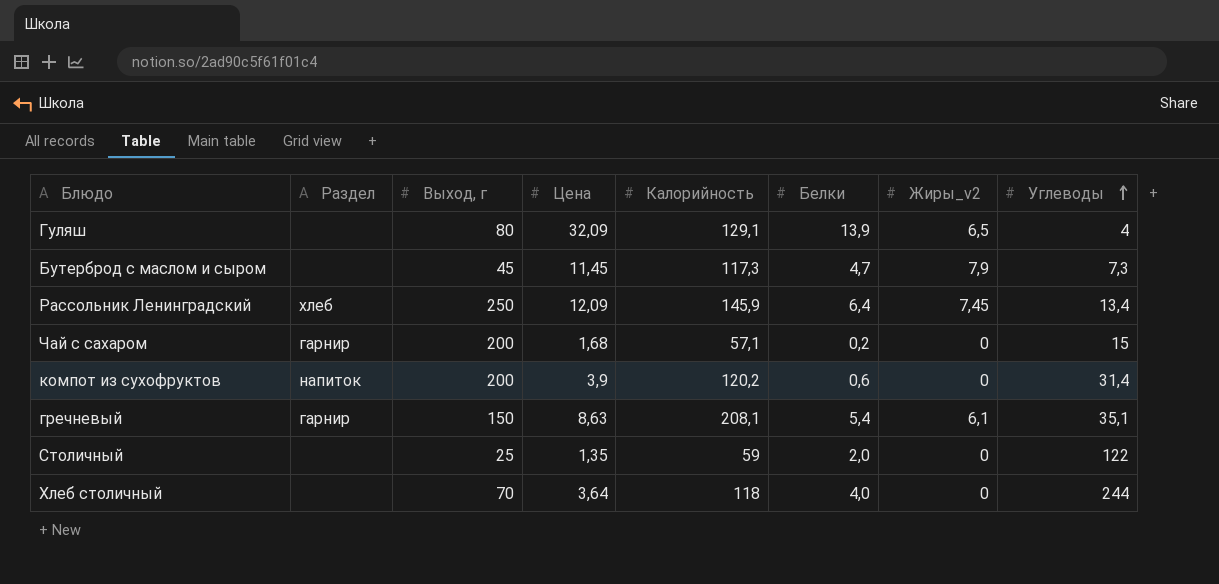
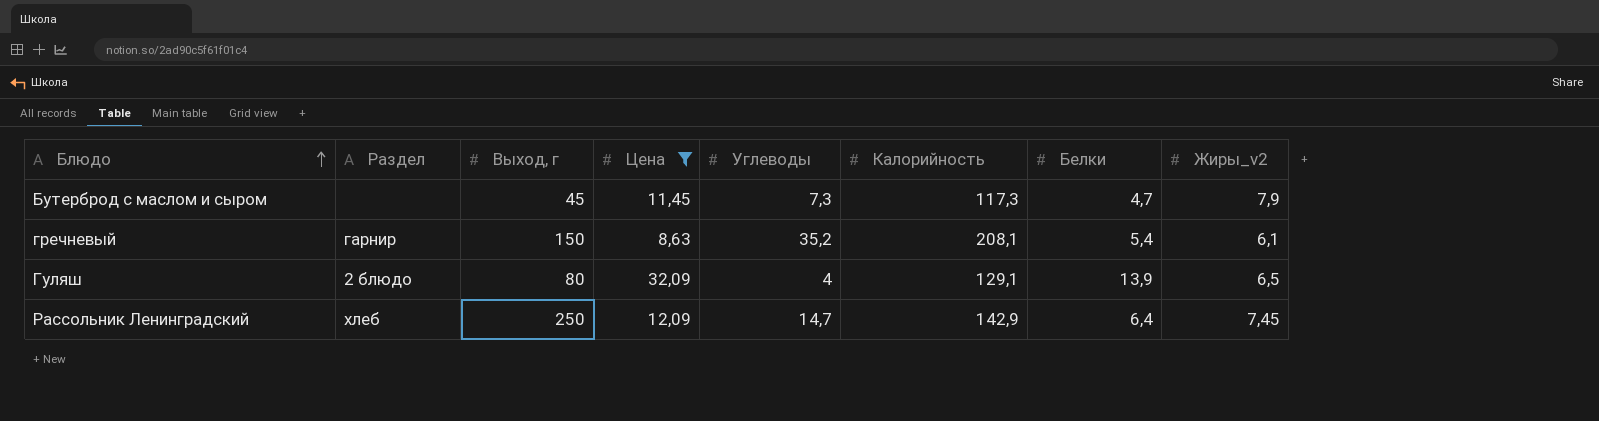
filter: none -> Цена >= 8,63
row order: Углеводы ascending -> Блюдо ascending
column Углеводы | position: 8 -> 5
гречневый | Углеводы: 35,1 -> 35,2
Гуляш | Раздел: none -> 2 блюдо
Рассольник Ленинградский | Углеводы: 13,4 -> 14,7
Рассольник Ленинградский | Калорийность: 145,9 -> 142,9

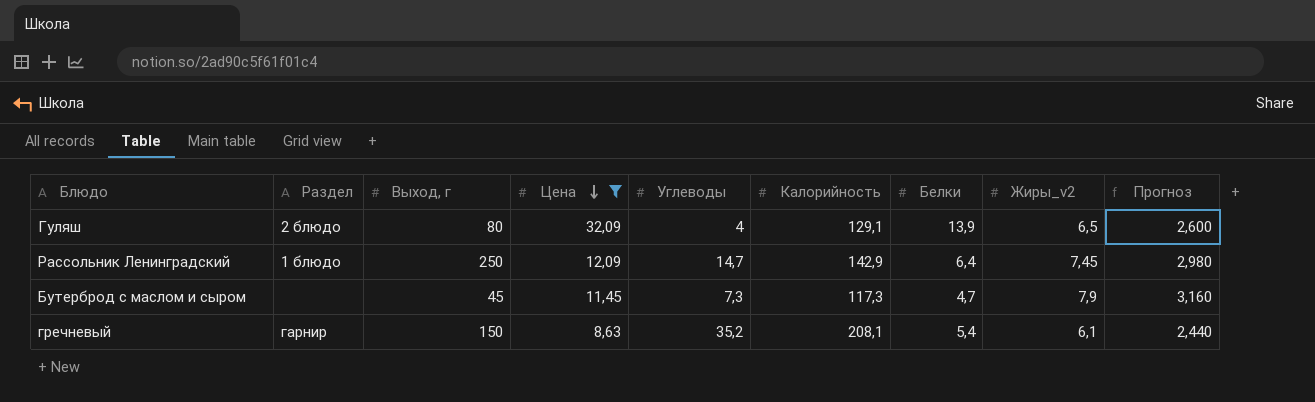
row order: Блюдо ascending -> Цена descending
column Прогноз | formula: none -> [Жиры_v2] * 0,4
Рассольник Ленинградский | Раздел: хлеб -> 1 блюдо

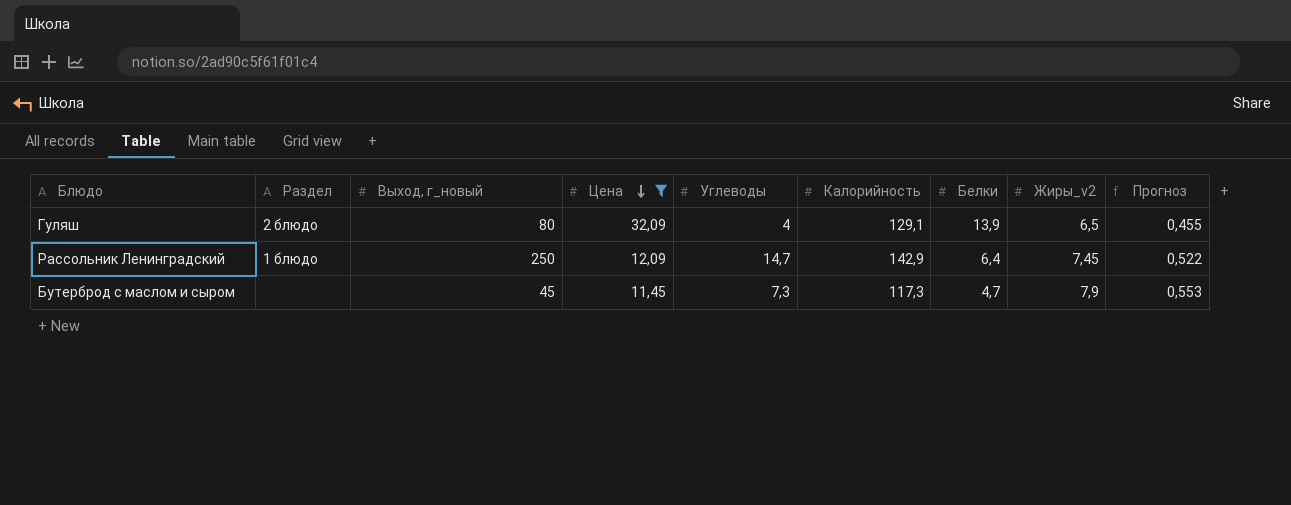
column name: Выход, г -> Выход, г_новый
column Прогноз | formula: [Жиры_v2] * 0,4 -> [Жиры_v2] * 0,07
row гречневый: гарнир | 150 | 8,63 | 35,2 | 208,1 | 5,4 | 6,1 | 2,440 -> none

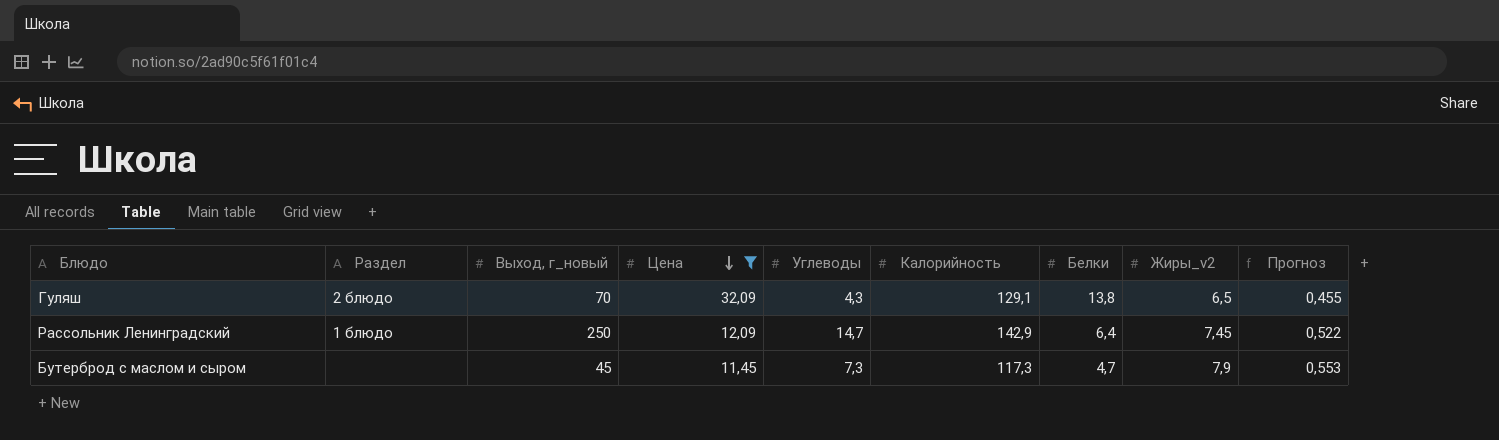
Гуляш | Выход, г_новый: 80 -> 70
Гуляш | Углеводы: 4 -> 4,3
Гуляш | Белки: 13,9 -> 13,8

